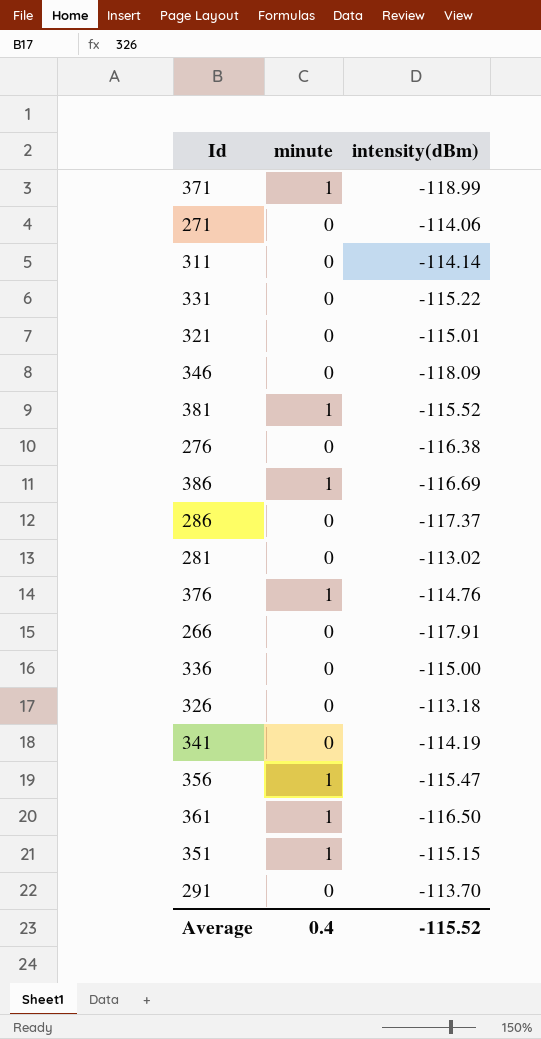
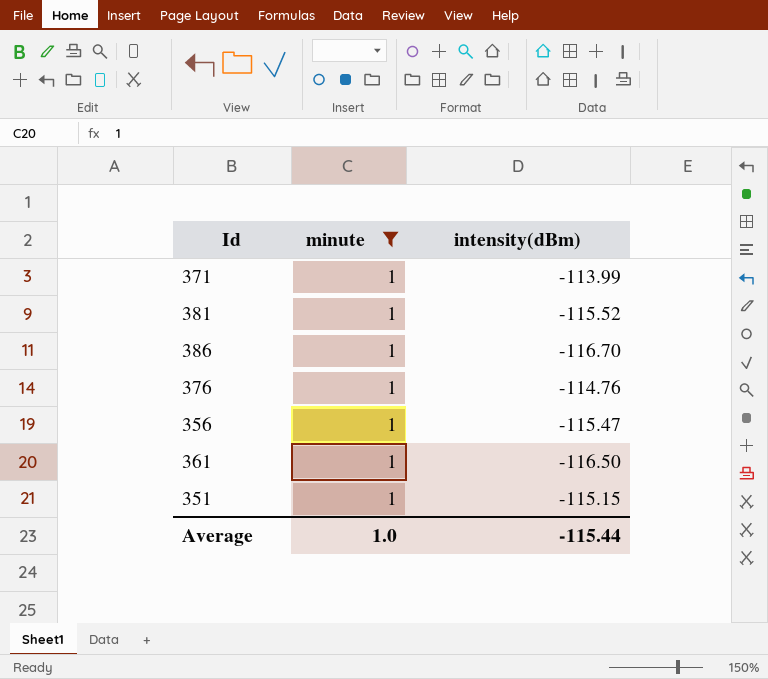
filter: none -> minute = 1
371 | intensity(dBm): -118.99 -> -113.99
386 | intensity(dBm): -116.69 -> -116.70
Average | minute: 0.4 -> 1.0
Average | intensity(dBm): -115.52 -> -115.44

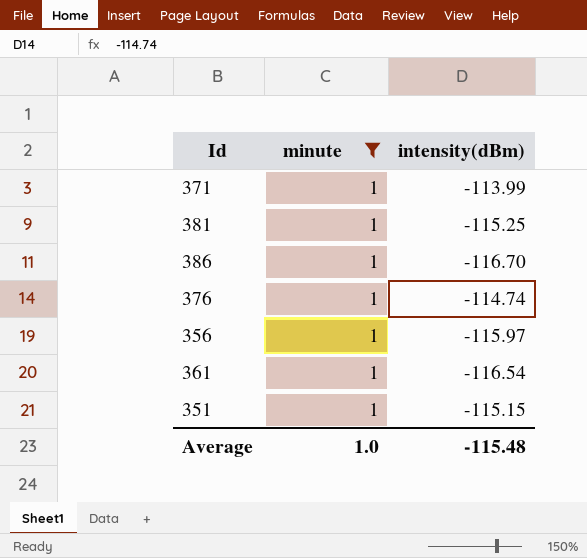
381 | intensity(dBm): -115.52 -> -115.25
376 | intensity(dBm): -114.76 -> -114.74
356 | intensity(dBm): -115.47 -> -115.97
361 | intensity(dBm): -116.50 -> -116.54
Average | intensity(dBm): -115.44 -> -115.48

